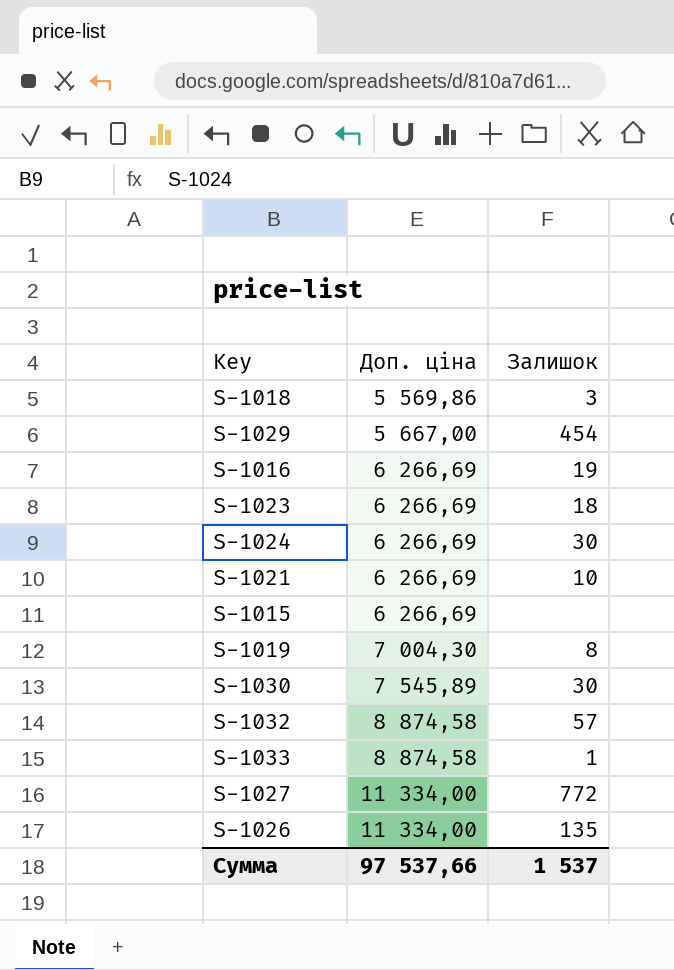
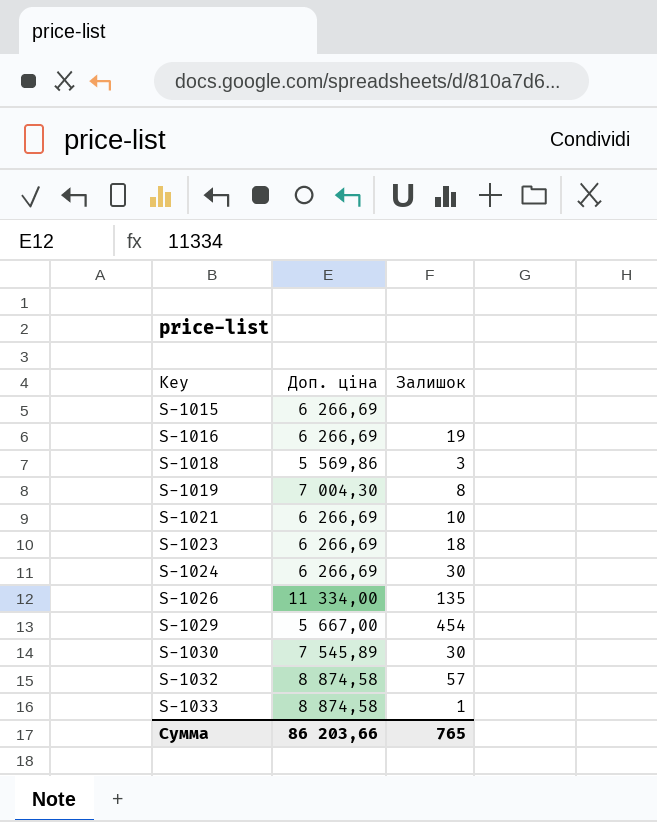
row order: Доп. ціна ascending -> Key ascending
row S-1027: 11 334,00 | 772 -> none
Сумма | Доп. ціна: 97 537,66 -> 86 203,66
Сумма | Залишок: 1 537 -> 765

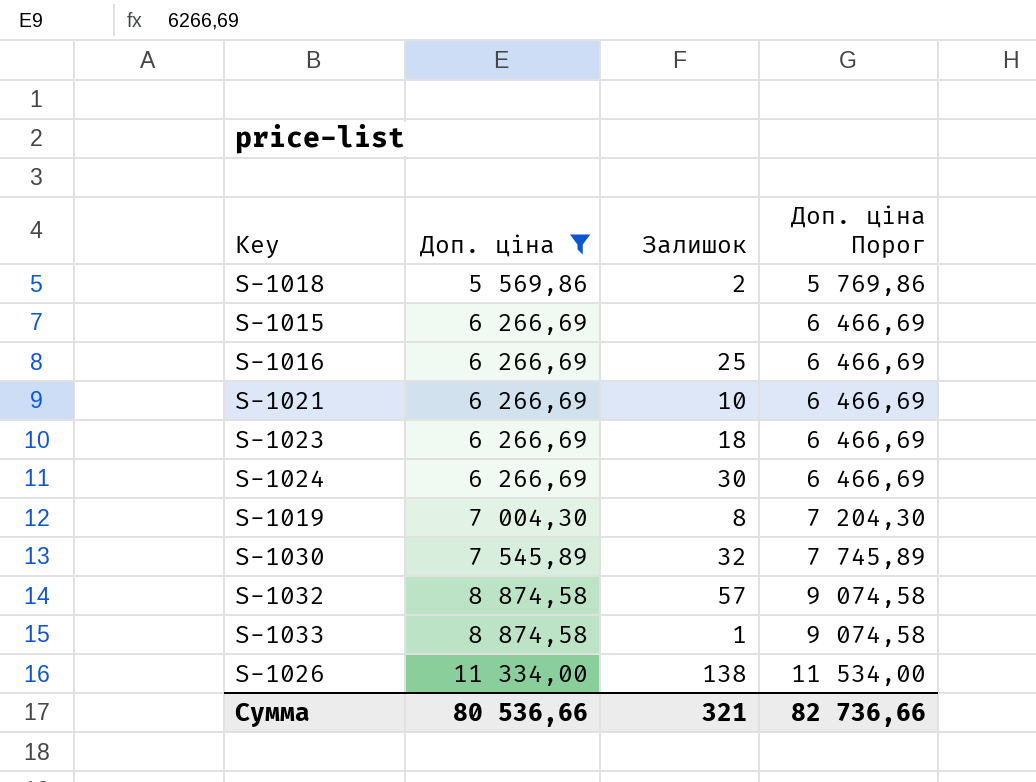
filter: none -> Доп. ціна != 5 667,00
row order: Key ascending -> Доп. ціна ascending
column Доп. ціна Порог | formula: none -> [Доп. ціна] + 200
S-1018 | Залишок: 3 -> 2
S-1016 | Залишок: 19 -> 25
S-1030 | Залишок: 30 -> 32
S-1026 | Залишок: 135 -> 138
Сумма | Доп. ціна: 86 203,66 -> 80 536,66
Сумма | Залишок: 765 -> 321

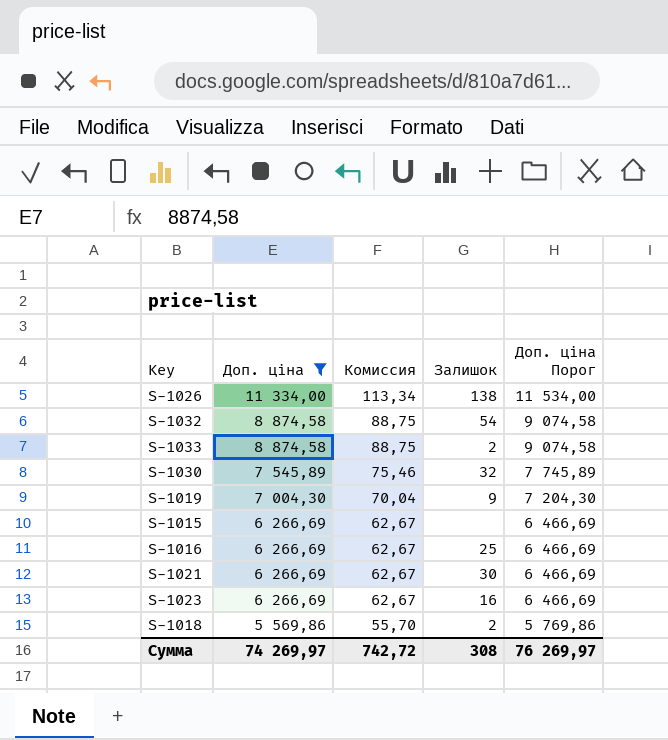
row order: Доп. ціна ascending -> Доп. ціна descending
column Комиссия | formula: none -> [Доп. ціна] * 0,01
row S-1024: 6 266,69 | 30 | 6 466,69 -> none
S-1032 | Залишок: 57 -> 54
S-1033 | Залишок: 1 -> 2
S-1019 | Залишок: 8 -> 9
S-1021 | Залишок: 10 -> 30
S-1023 | Залишок: 18 -> 16
Сумма | Доп. ціна: 80 536,66 -> 74 269,97
Сумма | Залишок: 321 -> 308
Сумма | Доп. ціна Порог: 82 736,66 -> 76 269,97

